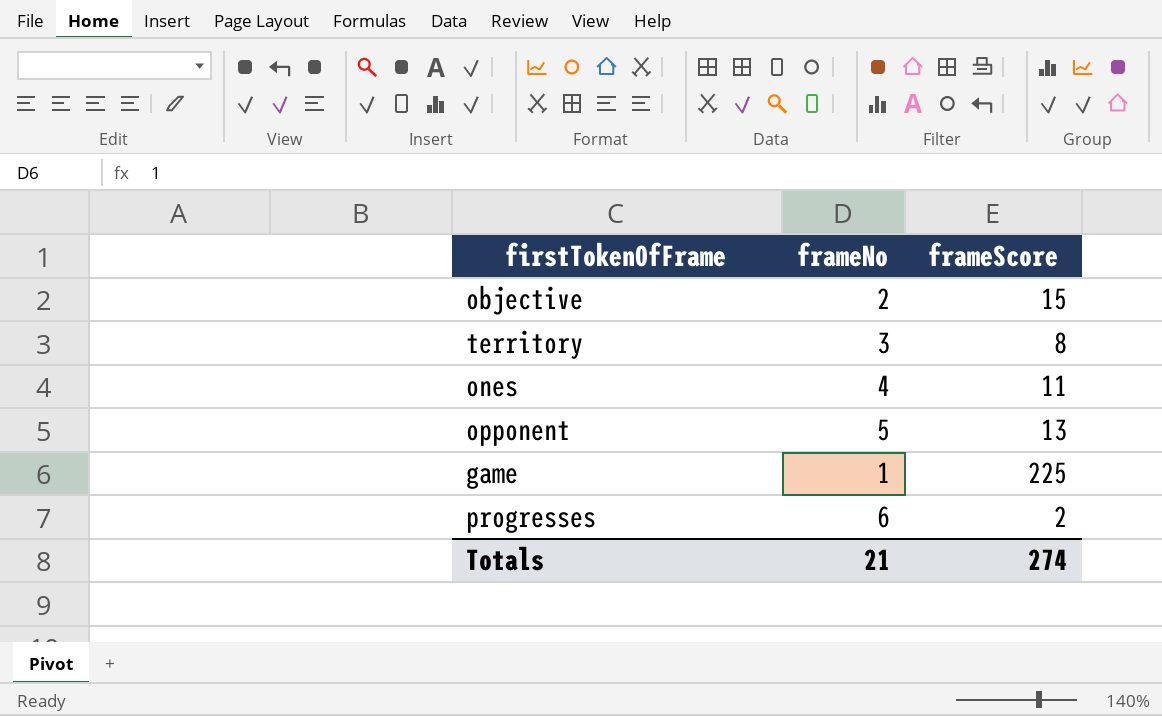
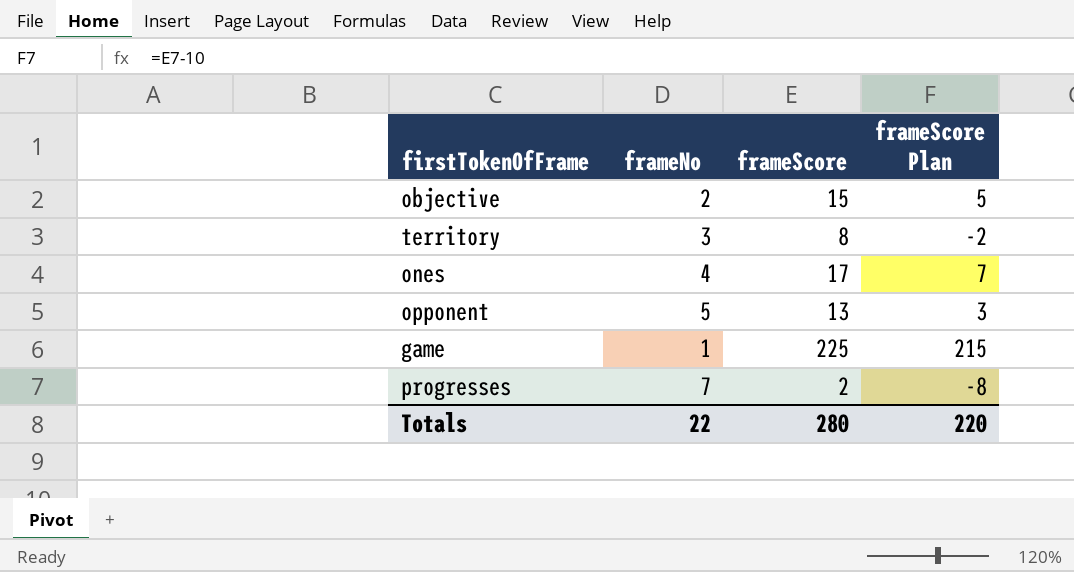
column frameScore Plan | formula: none -> [frameScore] - 10
ones | frameScore: 11 -> 17
progresses | frameNo: 6 -> 7
Totals | frameNo: 21 -> 22
Totals | frameScore: 274 -> 280

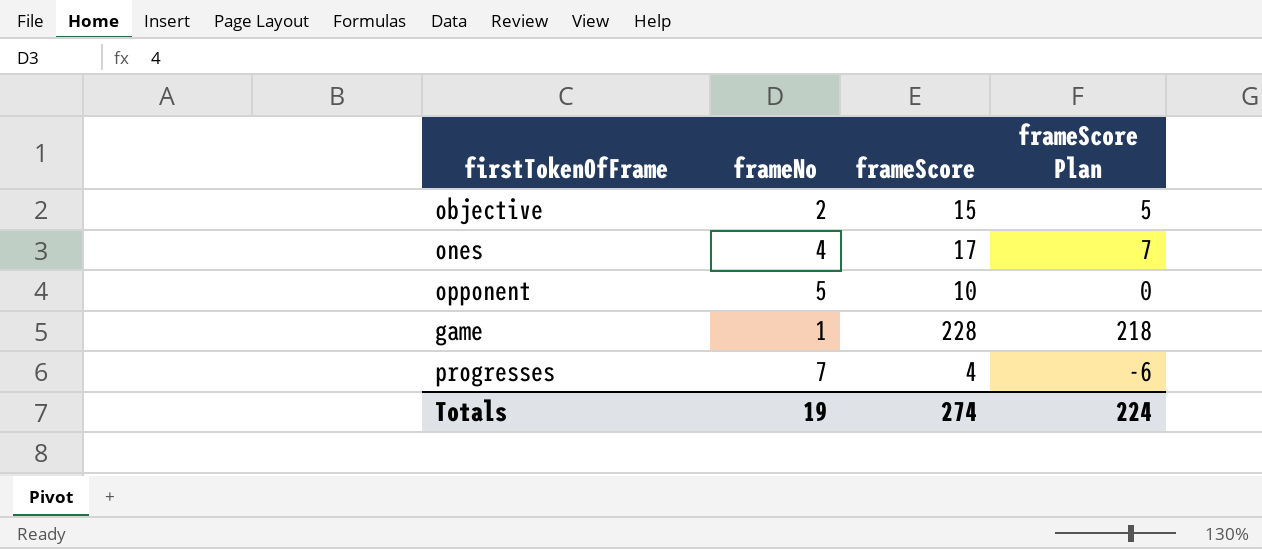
row territory: 3 | 8 | -2 -> none
opponent | frameScore: 13 -> 10
opponent | frameScore Plan: 3 -> 0
game | frameScore: 225 -> 228
game | frameScore Plan: 215 -> 218
progresses | frameScore: 2 -> 4
progresses | frameScore Plan: -8 -> -6
Totals | frameNo: 22 -> 19
Totals | frameScore: 280 -> 274
Totals | frameScore Plan: 220 -> 224

